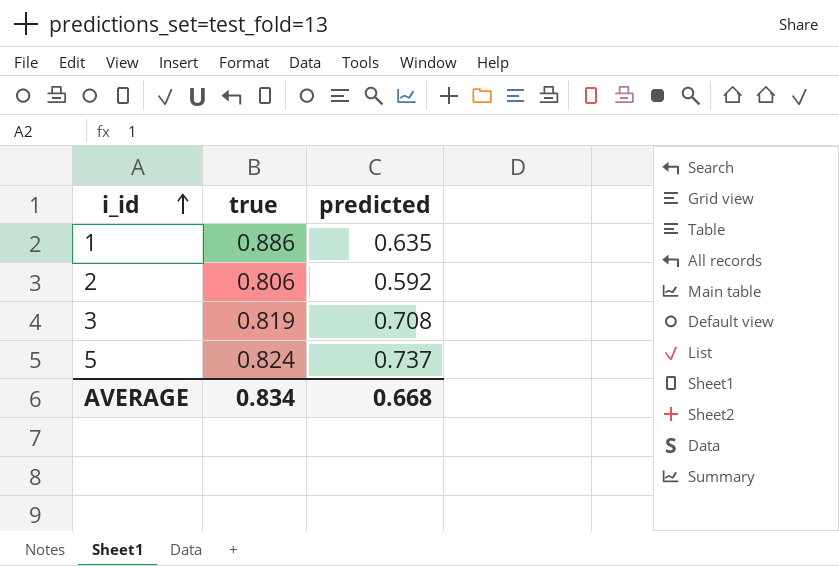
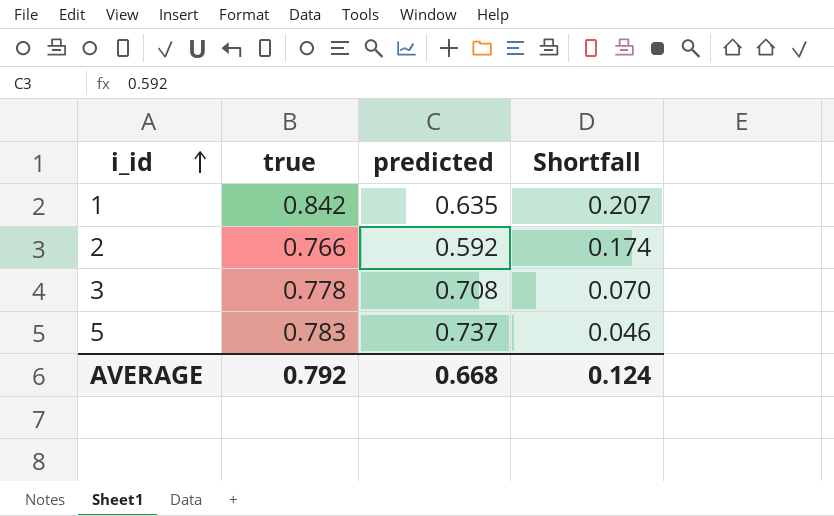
column Shortfall | formula: none -> [true] - [predicted]
1 | true: 0.886 -> 0.842
2 | true: 0.806 -> 0.766
3 | true: 0.819 -> 0.778
5 | true: 0.824 -> 0.783
AVERAGE | true: 0.834 -> 0.792

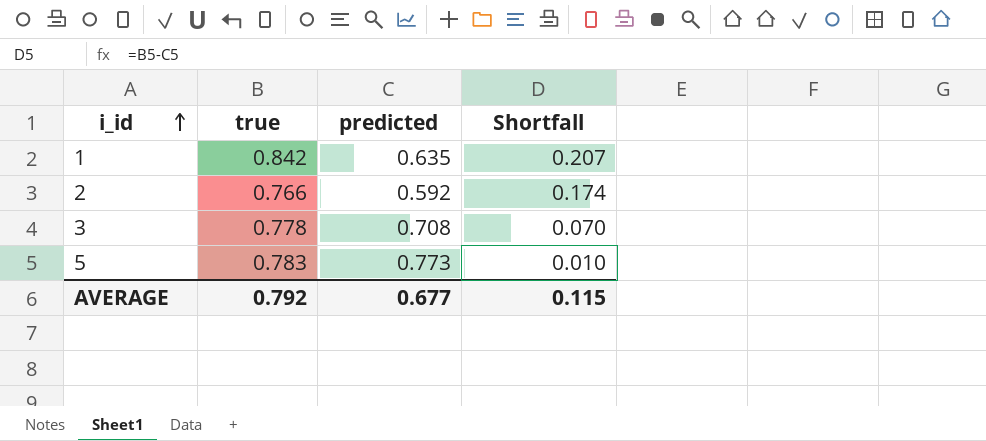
5 | predicted: 0.737 -> 0.773
5 | Shortfall: 0.046 -> 0.010
AVERAGE | predicted: 0.668 -> 0.677
AVERAGE | Shortfall: 0.124 -> 0.115

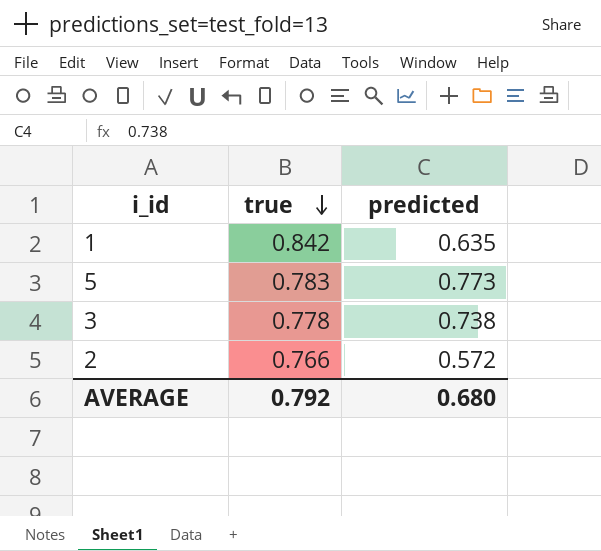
row order: i_id ascending -> true descending
column Shortfall | formula: [true] - [predicted] -> none
3 | predicted: 0.708 -> 0.738
2 | predicted: 0.592 -> 0.572
AVERAGE | predicted: 0.677 -> 0.680

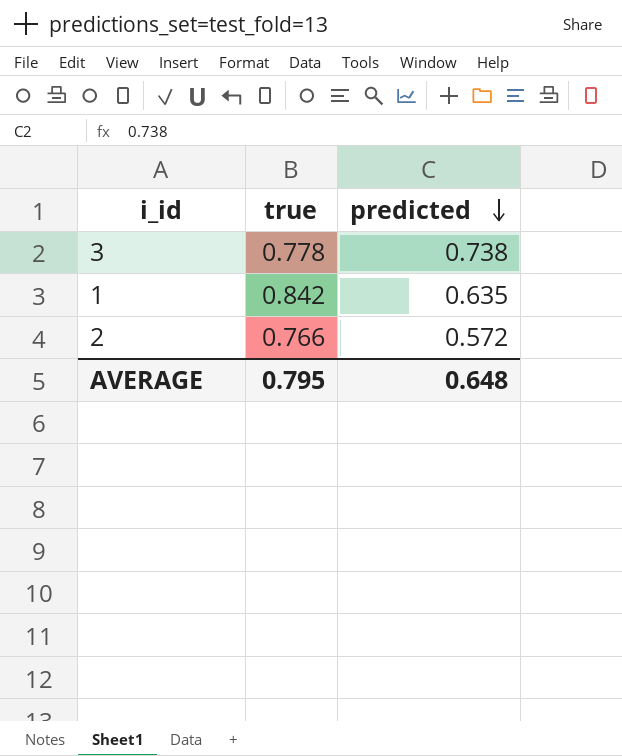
row order: true descending -> predicted descending
row 5: 0.783 | 0.773 -> none
AVERAGE | true: 0.792 -> 0.795
AVERAGE | predicted: 0.680 -> 0.648

